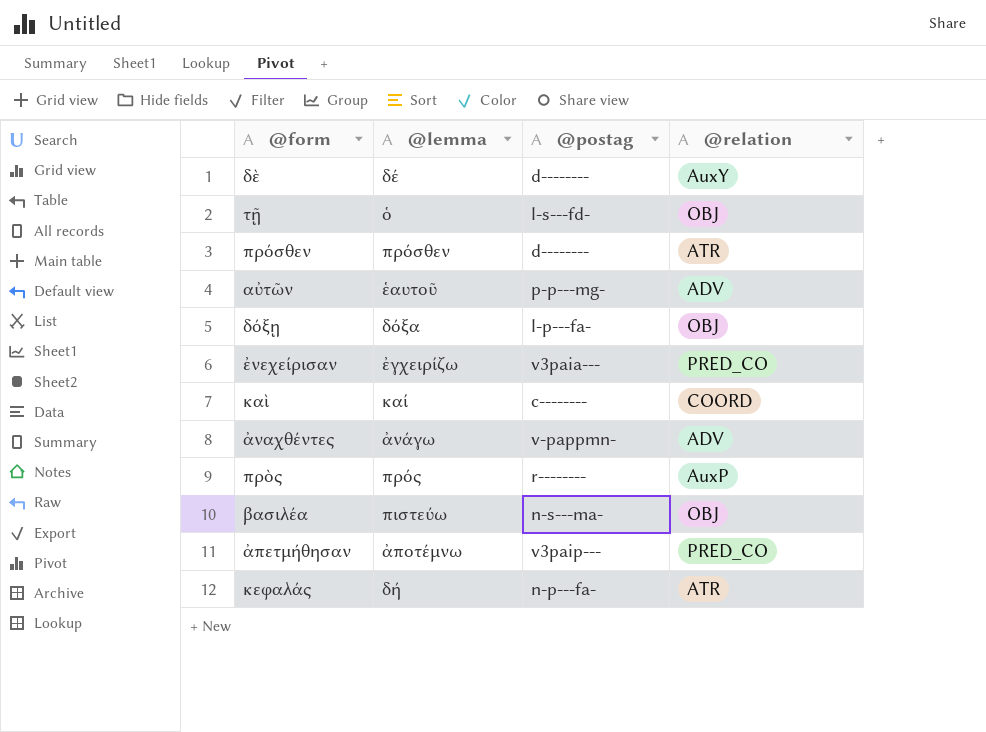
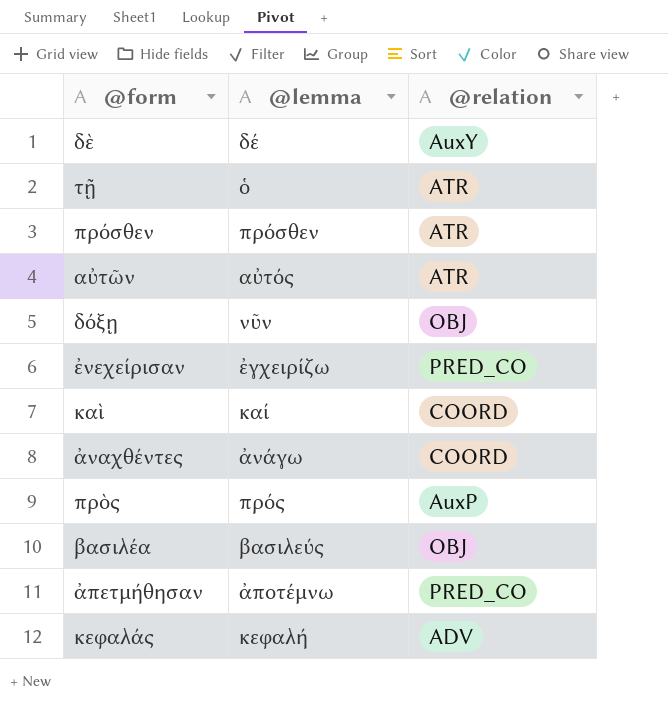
column @postag | position: 3 -> none
τῇ | @relation: OBJ -> ATR
αὐτῶν | @lemma: ἑαυτοῦ -> αὐτός
αὐτῶν | @relation: ADV -> ATR
δόξῃ | @lemma: δόξα -> νῦν
ἀναχθέντες | @relation: ADV -> COORD
βασιλέα | @lemma: πιστεύω -> βασιλεύς
κεφαλάς | @lemma: δή -> κεφαλή
κεφαλάς | @relation: ATR -> ADV

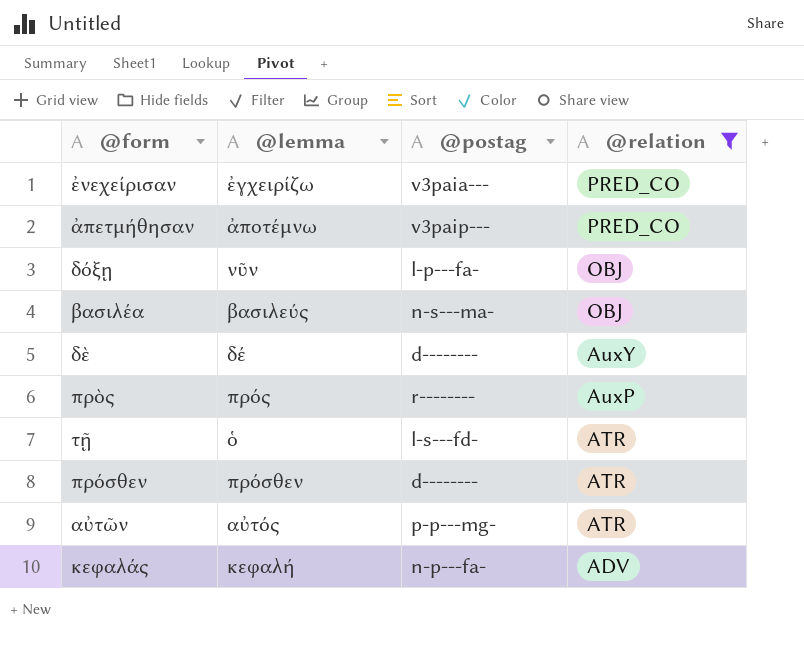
filter: none -> @relation != COORD
row order: none -> @relation descending
column @postag | position: none -> 3

